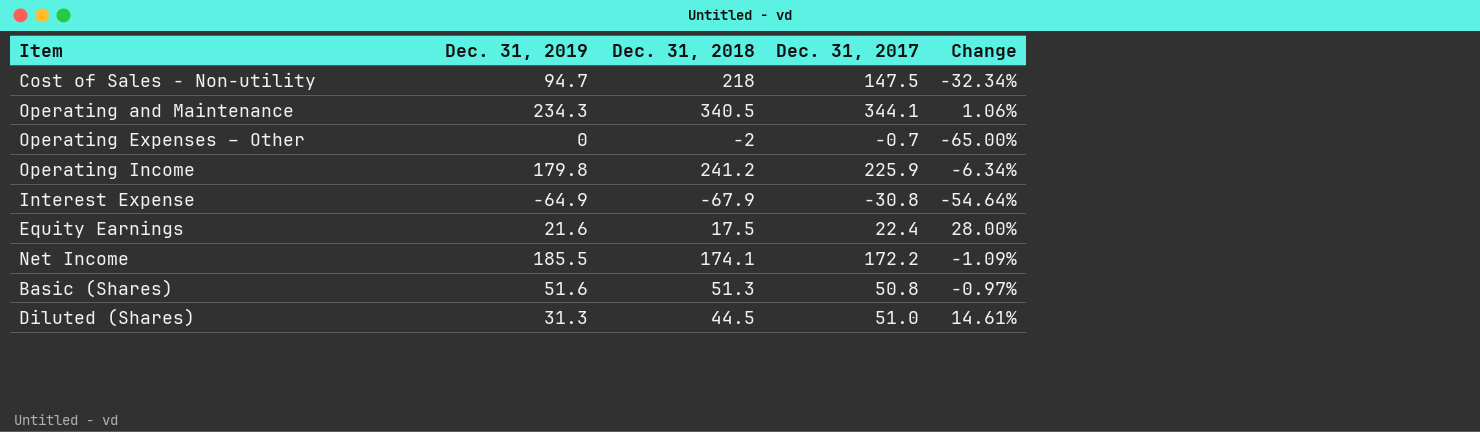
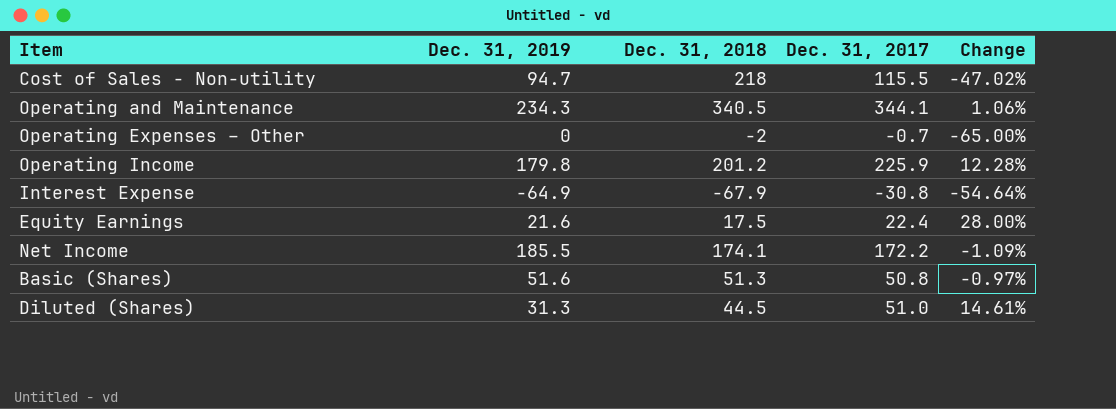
Cost of Sales - Non-utility | Dec. 31, 2017: 147.5 -> 115.5
Cost of Sales - Non-utility | Change: -32.34% -> -47.02%
Operating Income | Dec. 31, 2018: 241.2 -> 201.2
Operating Income | Change: -6.34% -> 12.28%

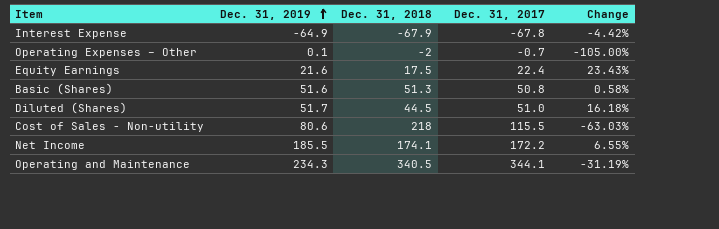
row order: none -> Dec. 31, 2019 ascending
column Change | formula: ([Dec. 31, 2017] - [Dec. 31, 2018]) / [Dec. 31, 2018] -> ([Dec. 31, 2019] - [Dec. 31, 2018]) / [Dec. 31, 2018]
row Operating Income: 179.8 | 201.2 | 225.9 | 12.28% -> none
Interest Expense | Dec. 31, 2017: -30.8 -> -67.8
Operating Expenses – Other | Dec. 31, 2019: 0 -> 0.1
Diluted (Shares) | Dec. 31, 2019: 31.3 -> 51.7
Cost of Sales - Non-utility | Dec. 31, 2019: 94.7 -> 80.6

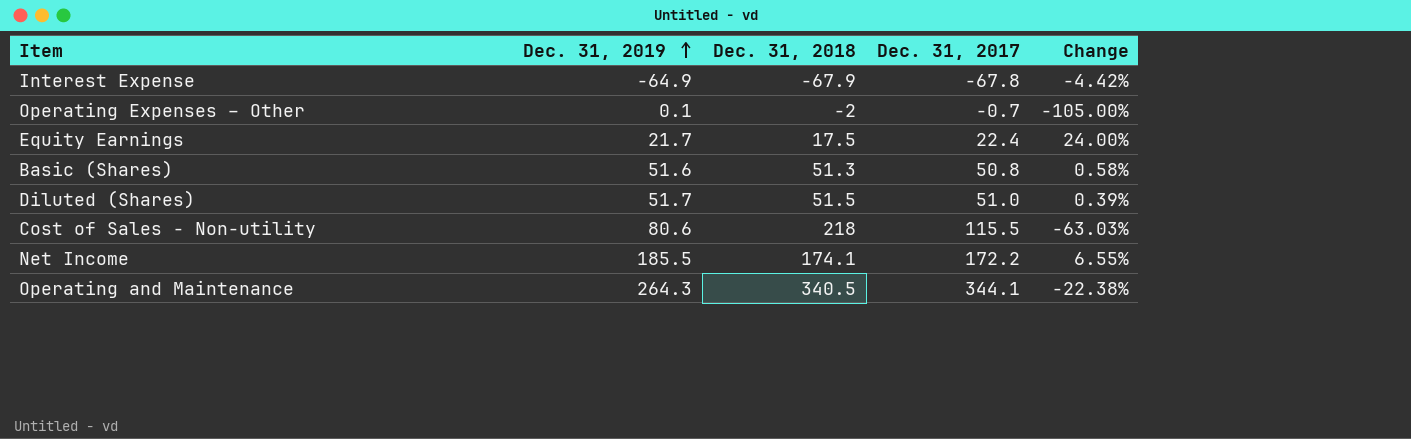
Equity Earnings | Dec. 31, 2019: 21.6 -> 21.7
Equity Earnings | Change: 23.43% -> 24.00%
Diluted (Shares) | Dec. 31, 2018: 44.5 -> 51.5
Diluted (Shares) | Change: 16.18% -> 0.39%
Operating and Maintenance | Dec. 31, 2019: 234.3 -> 264.3
Operating and Maintenance | Change: -31.19% -> -22.38%

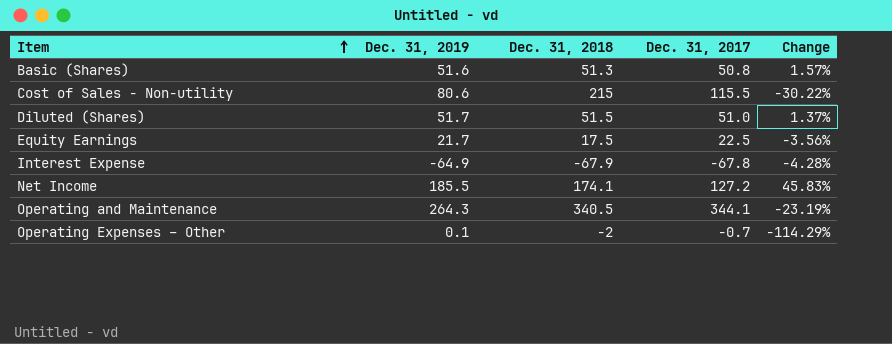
row order: Dec. 31, 2019 ascending -> Item ascending
column Change | formula: ([Dec. 31, 2019] - [Dec. 31, 2018]) / [Dec. 31, 2018] -> ([Dec. 31, 2019] - [Dec. 31, 2017]) / [Dec. 31, 2017]
Cost of Sales - Non-utility | Dec. 31, 2018: 218 -> 215
Equity Earnings | Dec. 31, 2017: 22.4 -> 22.5
Net Income | Dec. 31, 2017: 172.2 -> 127.2

